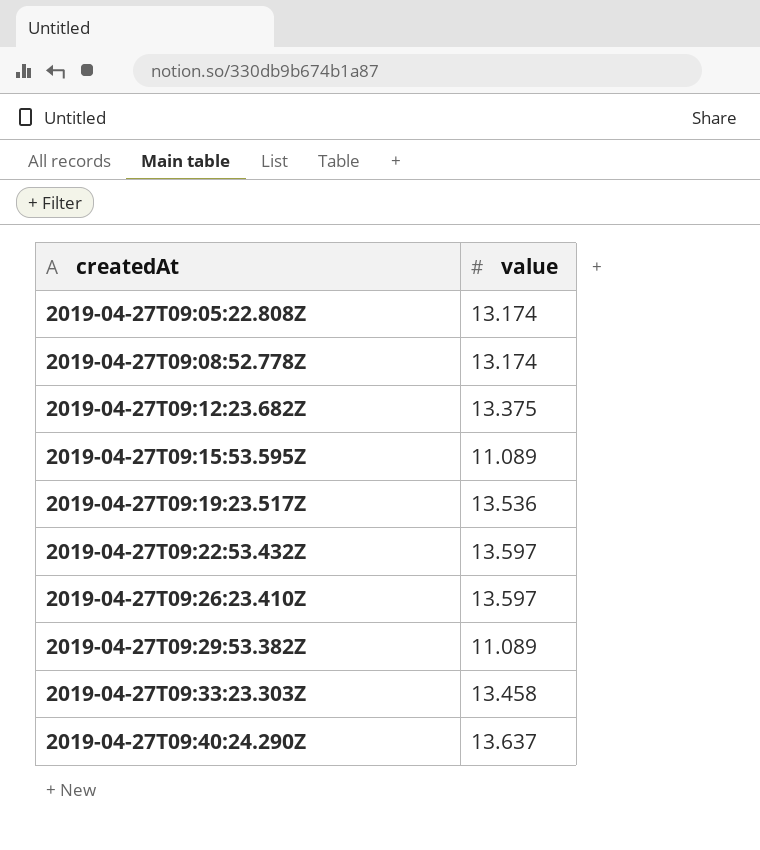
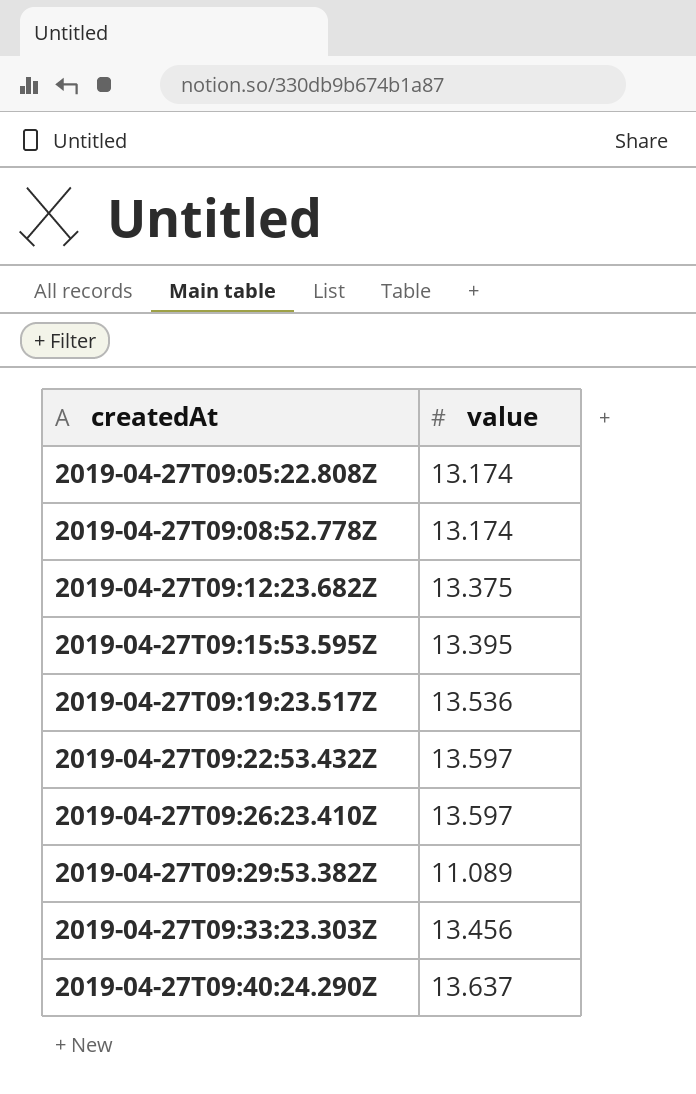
2019-04-27T09:15:53.595Z | value: 11.089 -> 13.395
2019-04-27T09:33:23.303Z | value: 13.458 -> 13.456

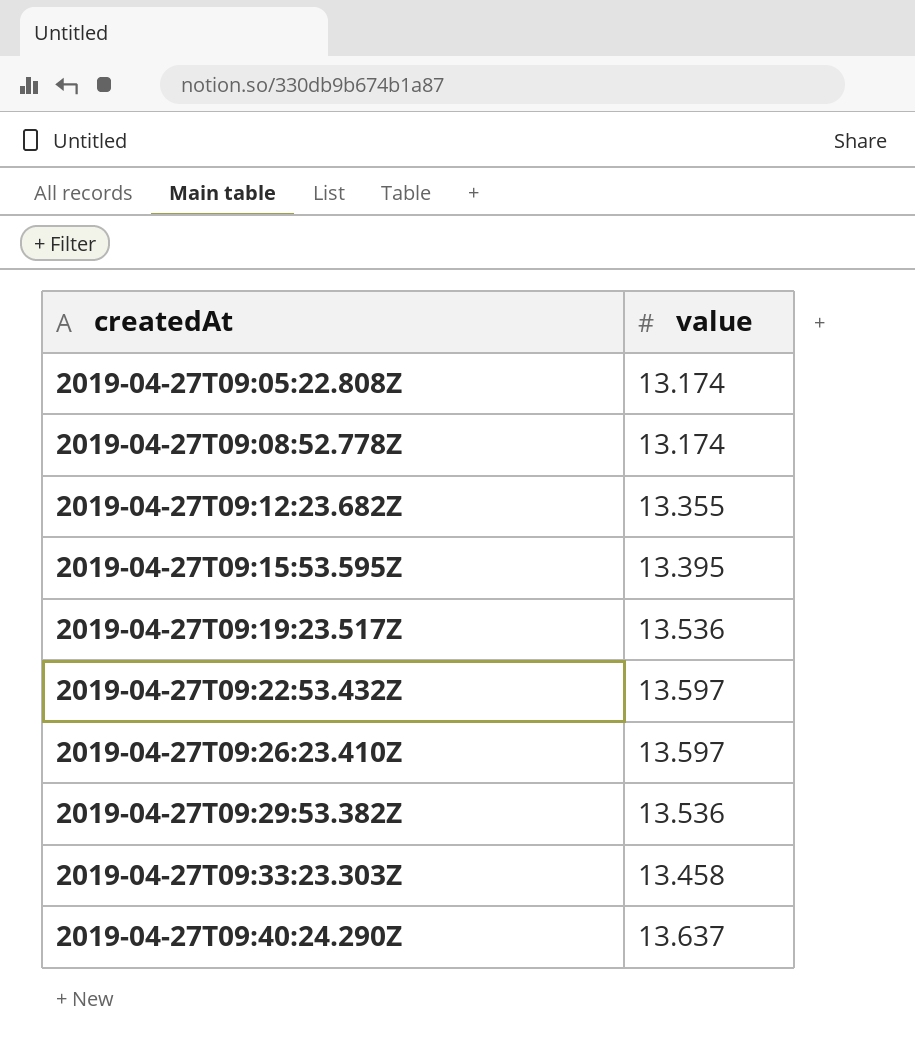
2019-04-27T09:12:23.682Z | value: 13.375 -> 13.355
2019-04-27T09:29:53.382Z | value: 11.089 -> 13.536
2019-04-27T09:33:23.303Z | value: 13.456 -> 13.458

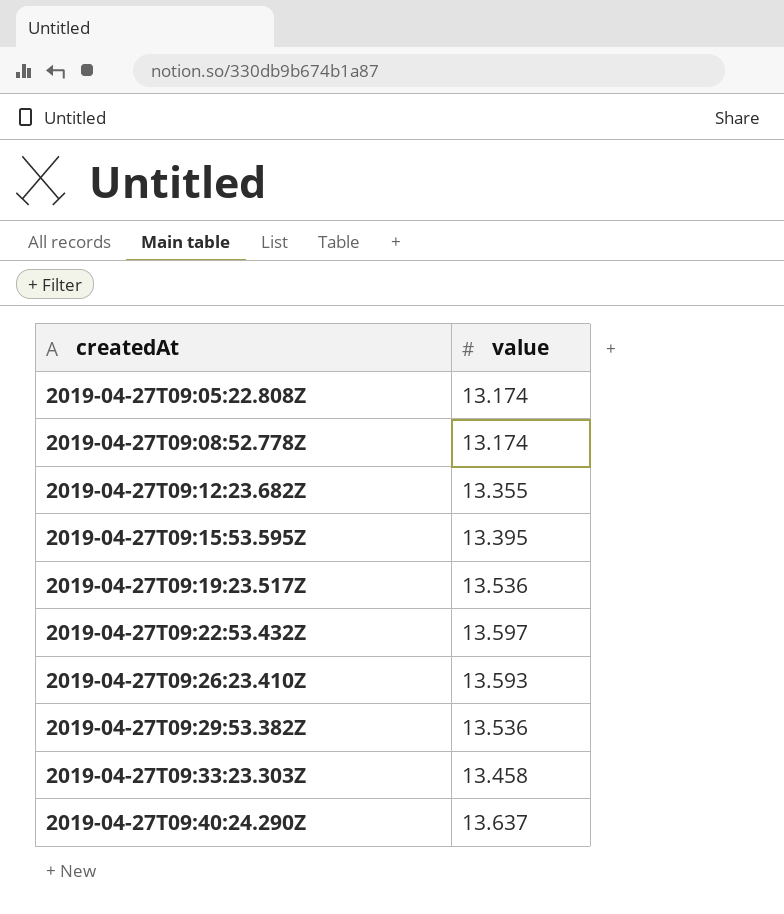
2019-04-27T09:26:23.410Z | value: 13.597 -> 13.593

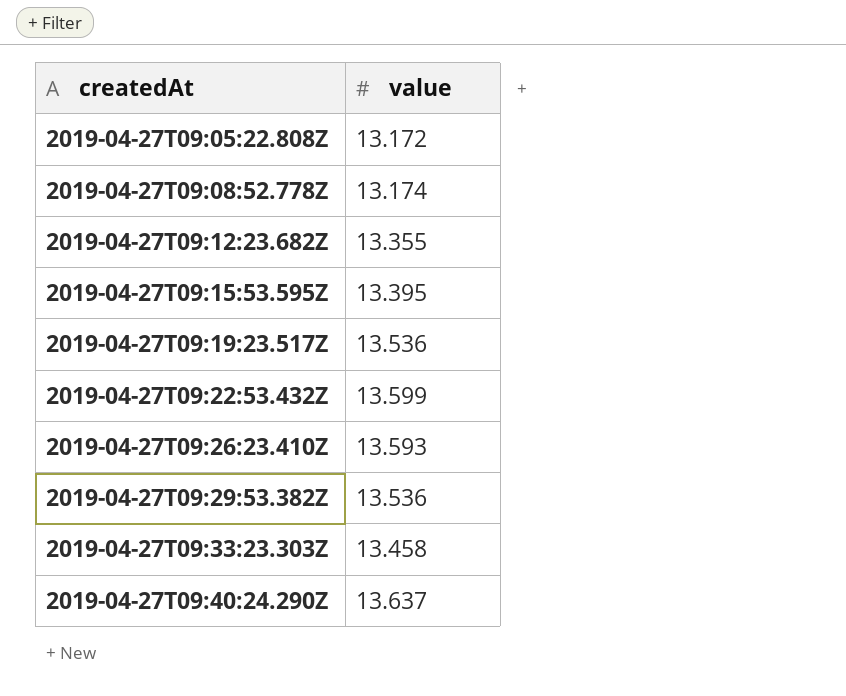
2019-04-27T09:05:22.808Z | value: 13.174 -> 13.172
2019-04-27T09:22:53.432Z | value: 13.597 -> 13.599

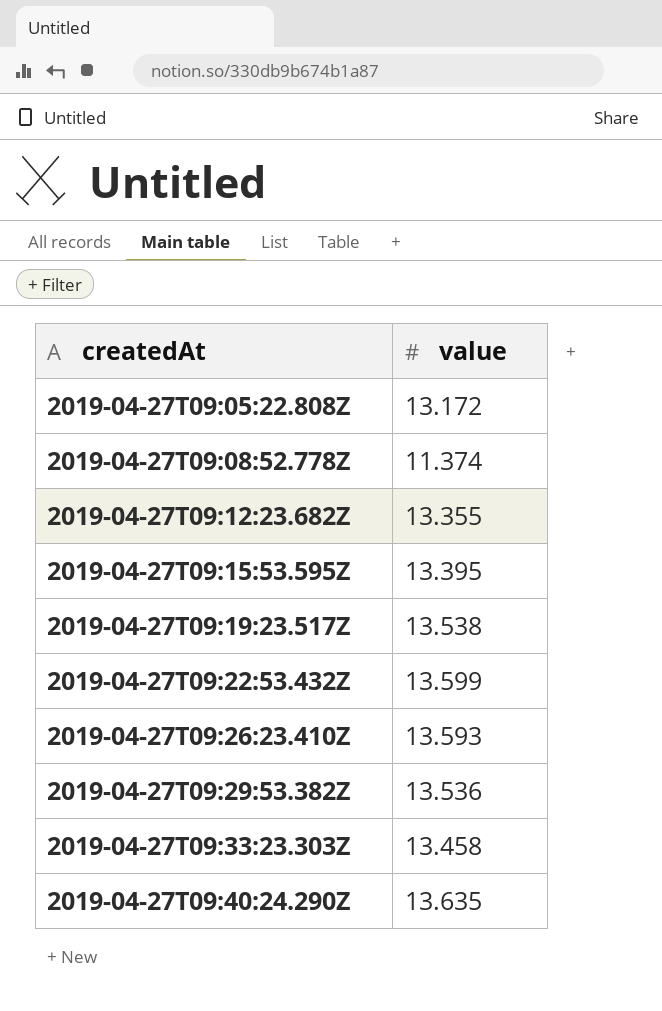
2019-04-27T09:08:52.778Z | value: 13.174 -> 11.374
2019-04-27T09:19:23.517Z | value: 13.536 -> 13.538
2019-04-27T09:40:24.290Z | value: 13.637 -> 13.635

